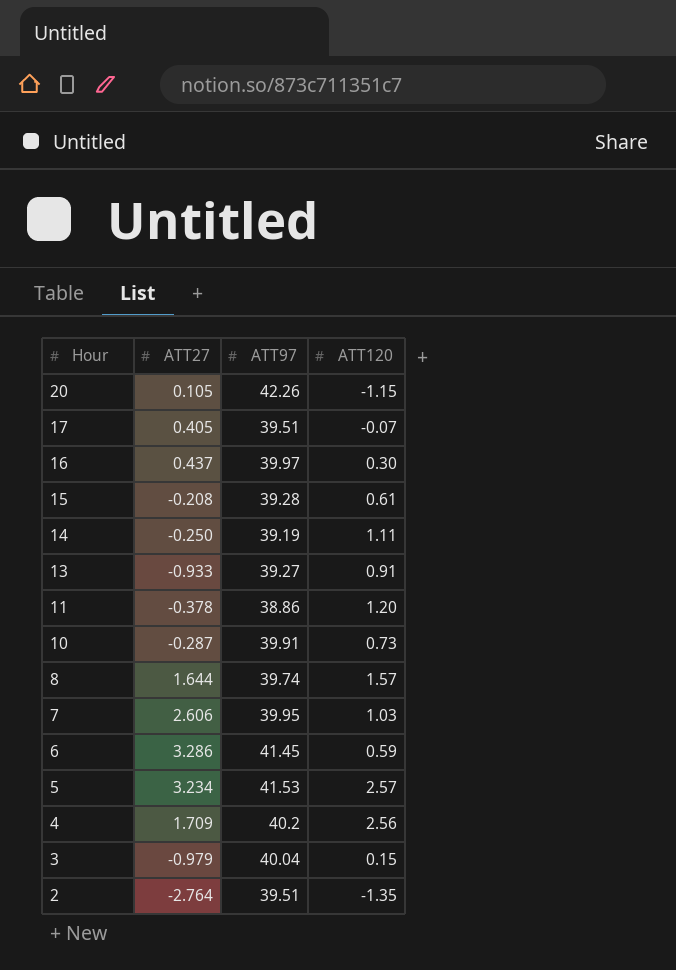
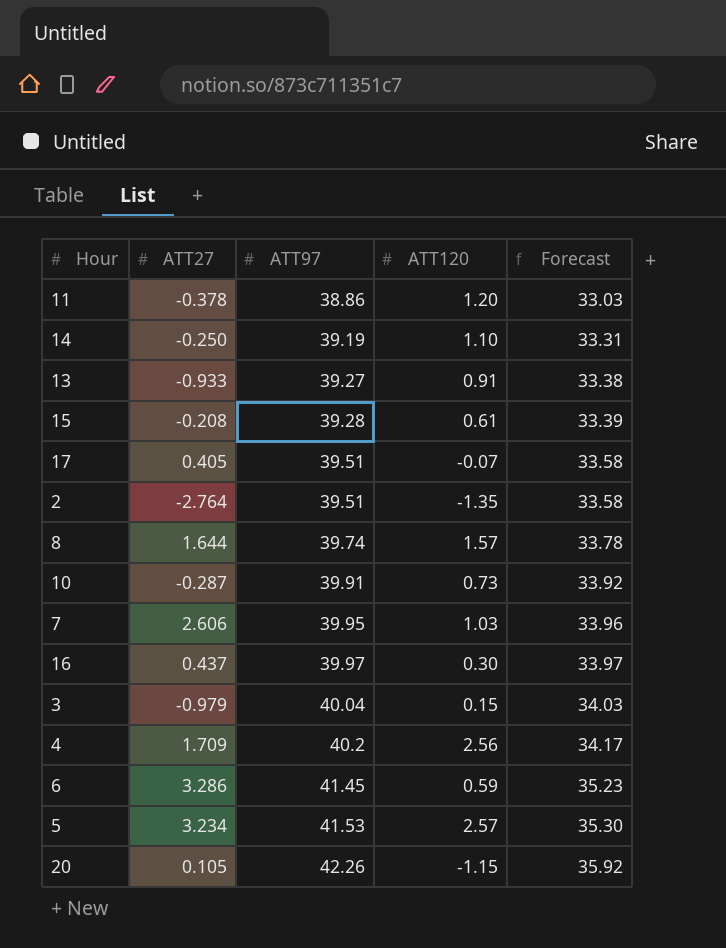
row order: Hour descending -> ATT97 ascending
column Forecast | formula: none -> [ATT97] * 0.85
14 | ATT120: 1.11 -> 1.10

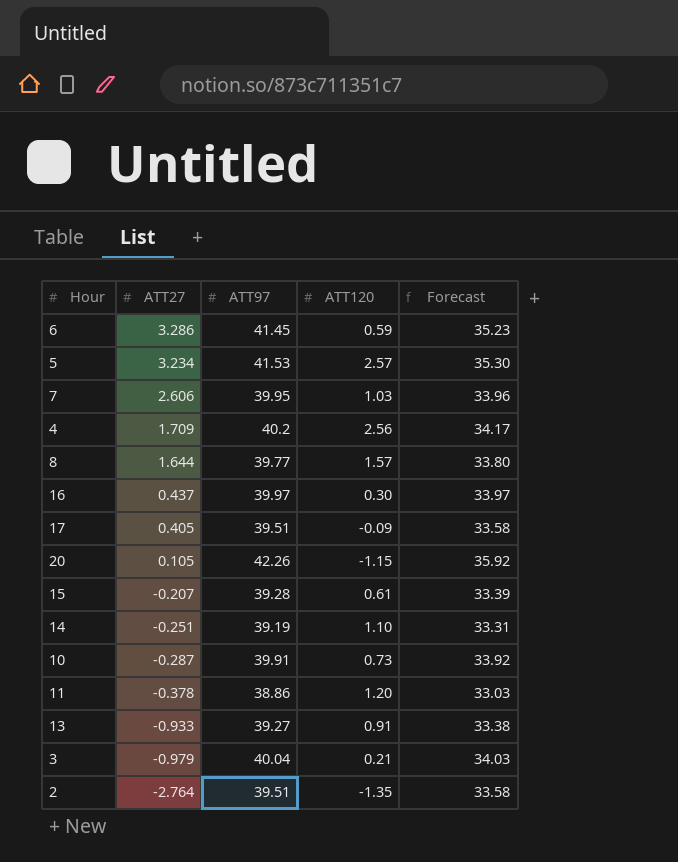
row order: ATT97 ascending -> ATT27 descending
8 | ATT97: 39.74 -> 39.77
8 | Forecast: 33.78 -> 33.80
17 | ATT120: -0.07 -> -0.09
15 | ATT27: -0.208 -> -0.207
14 | ATT27: -0.250 -> -0.251
3 | ATT120: 0.15 -> 0.21

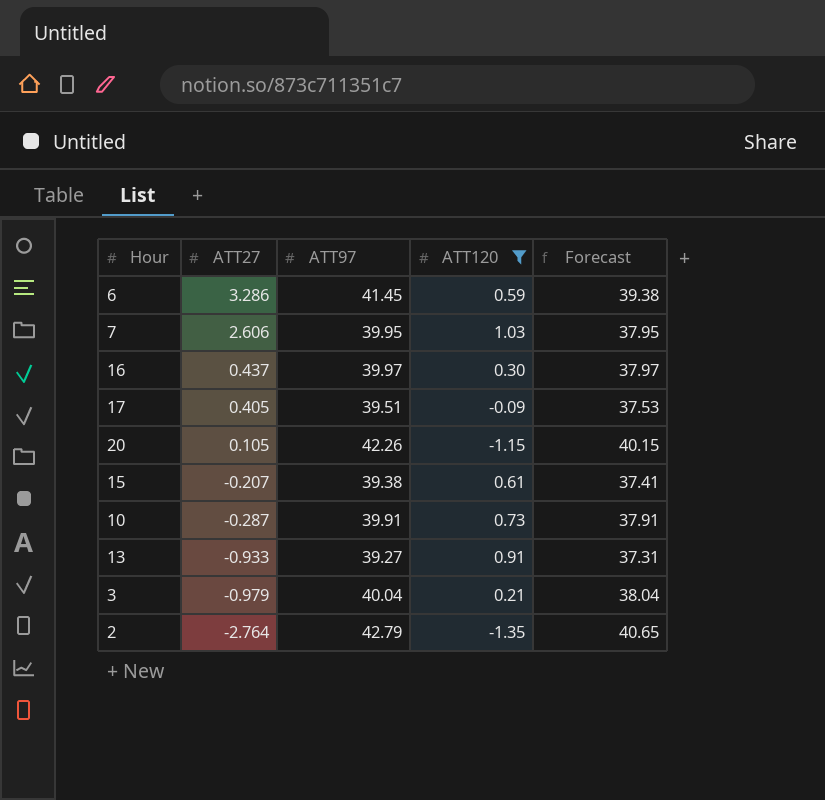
filter: none -> ATT120 <= 1.03
column Forecast | formula: [ATT97] * 0.85 -> [ATT97] * 0.95
15 | ATT97: 39.28 -> 39.38
2 | ATT97: 39.51 -> 42.79

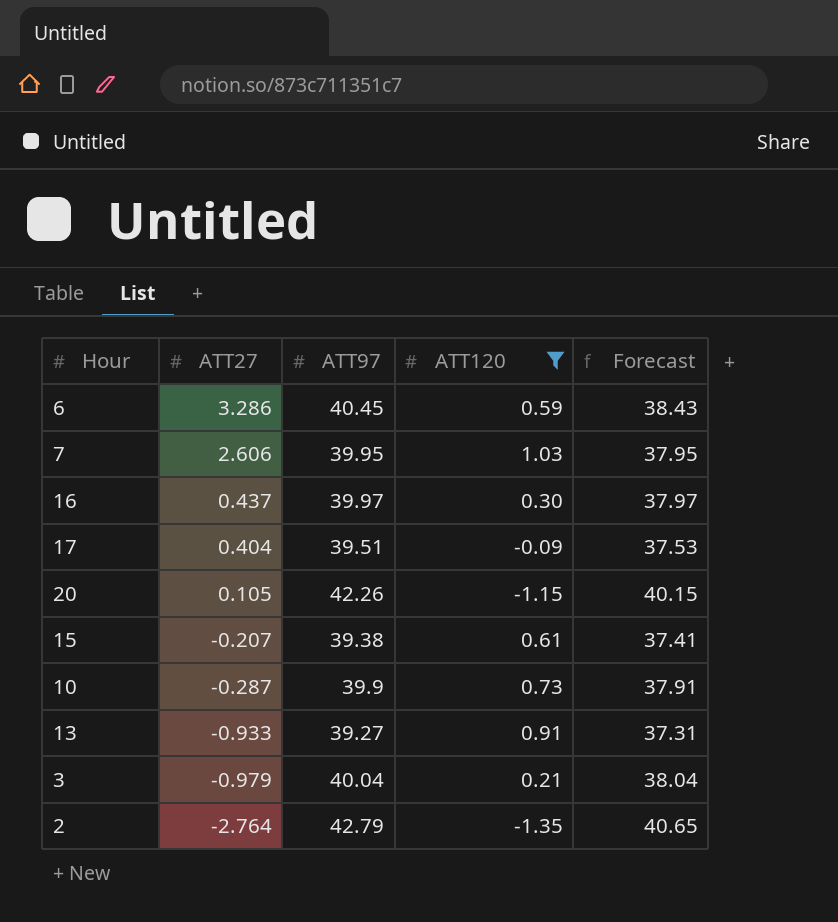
6 | ATT97: 41.45 -> 40.45
6 | Forecast: 39.38 -> 38.43
17 | ATT27: 0.405 -> 0.404
10 | ATT97: 39.91 -> 39.9

